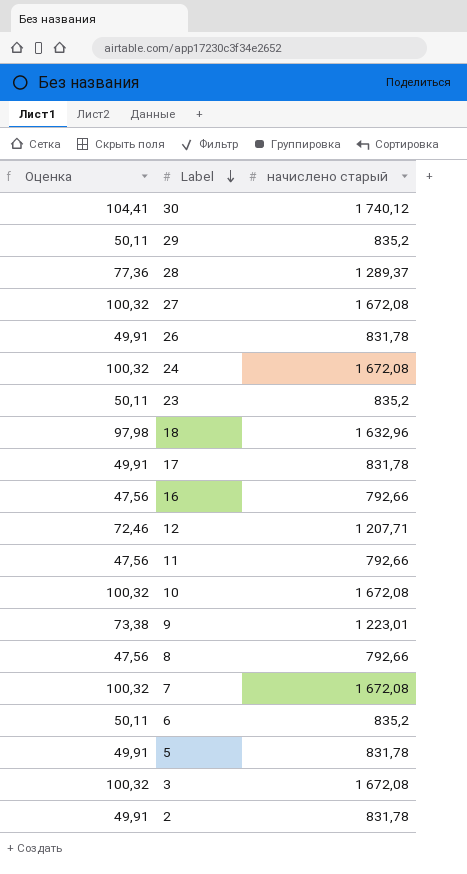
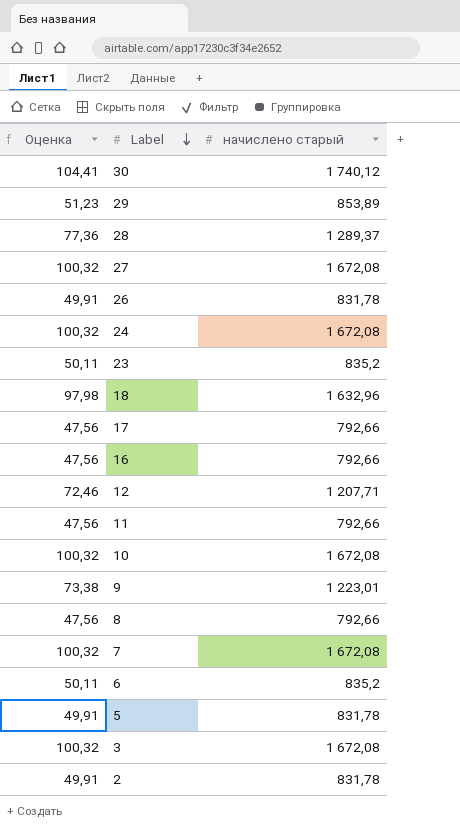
29 | Оценка: 50,11 -> 51,23
29 | начислено старый: 835,2 -> 853,89
17 | Оценка: 49,91 -> 47,56
17 | начислено старый: 831,78 -> 792,66

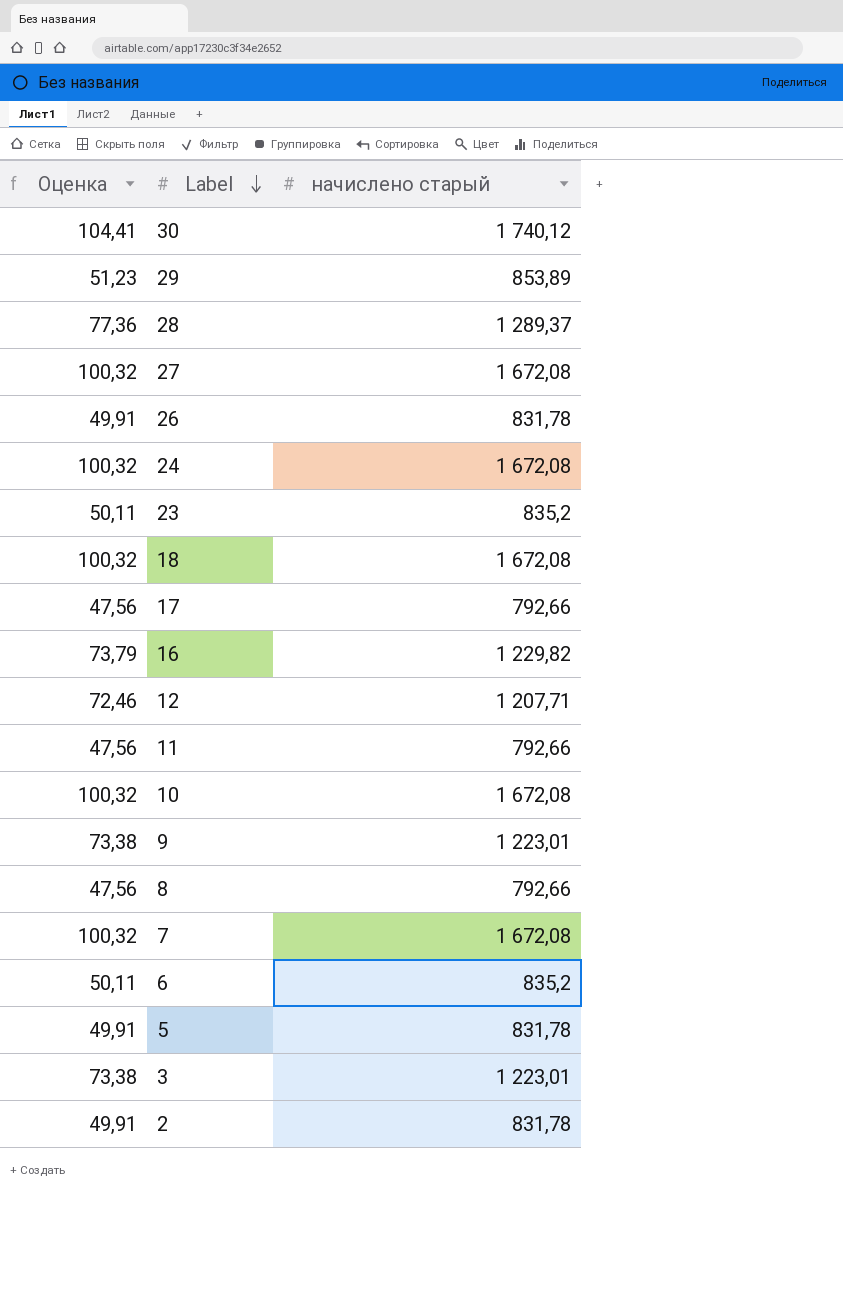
18 | Оценка: 97,98 -> 100,32
18 | начислено старый: 1 632,96 -> 1 672,08
16 | Оценка: 47,56 -> 73,79
16 | начислено старый: 792,66 -> 1 229,82
3 | Оценка: 100,32 -> 73,38
3 | начислено старый: 1 672,08 -> 1 223,01

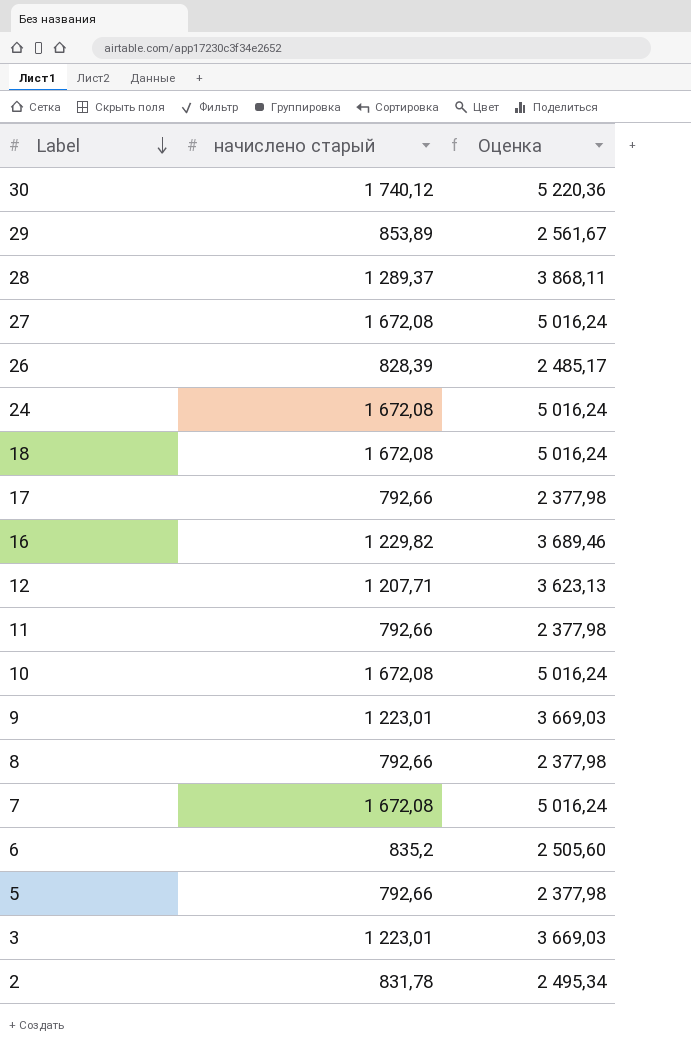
column Оценка | formula: [начислено старый] * 0,06 -> [начислено старый] * 3
column Оценка | position: 1 -> 3
row 23: 50,11 | 835,2 -> none
26 | начислено старый: 831,78 -> 828,39
5 | начислено старый: 831,78 -> 792,66

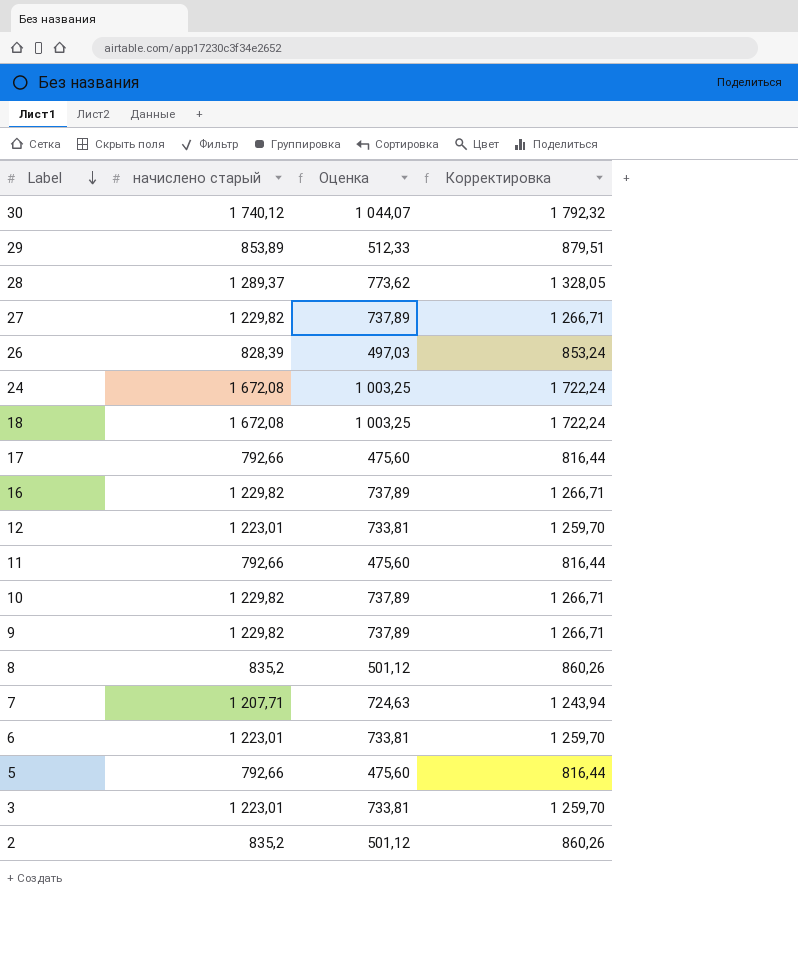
column Оценка | formula: [начислено старый] * 3 -> [начислено старый] * 0,6
column Корректировка | formula: none -> [начислено старый] * 1,03
27 | начислено старый: 1 672,08 -> 1 229,82
12 | начислено старый: 1 207,71 -> 1 223,01
10 | начислено старый: 1 672,08 -> 1 229,82
9 | начислено старый: 1 223,01 -> 1 229,82
8 | начислено старый: 792,66 -> 835,2
7 | начислено старый: 1 672,08 -> 1 207,71
6 | начислено старый: 835,2 -> 1 223,01
2 | начислено старый: 831,78 -> 835,2

